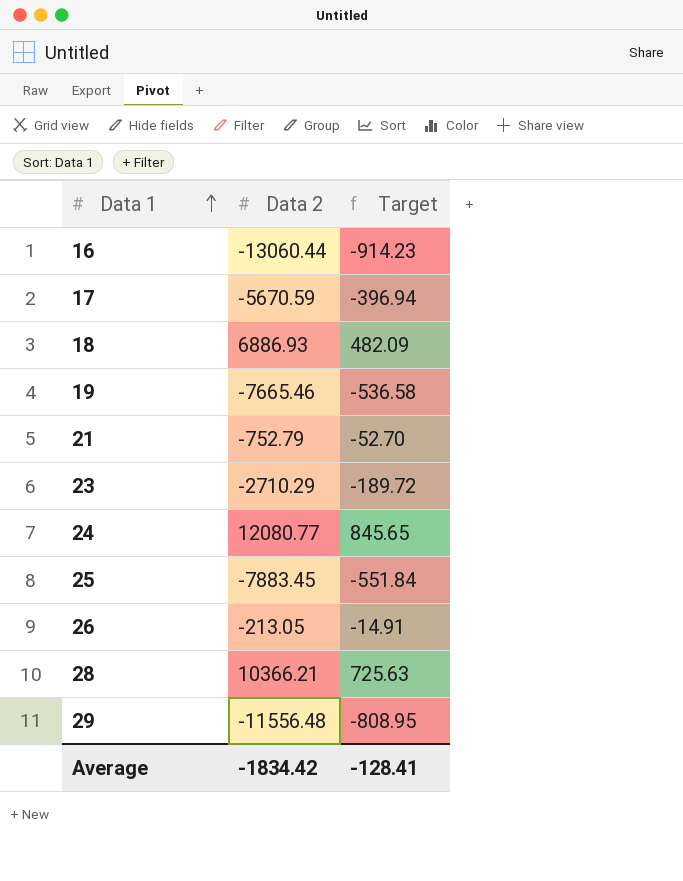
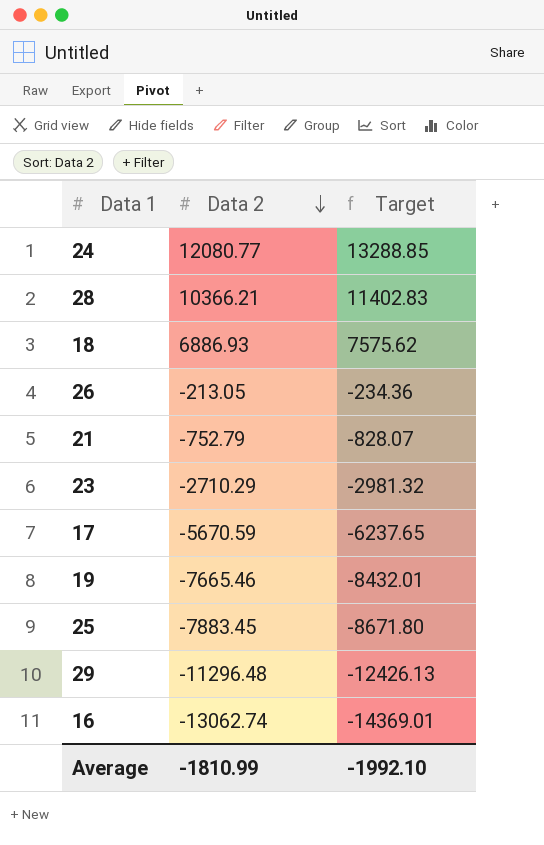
row order: Data 1 ascending -> Data 2 descending
column Target | formula: [Data 2] * 0.07 -> [Data 2] * 1.1
29 | Data 2: -11556.48 -> -11296.48
16 | Data 2: -13060.44 -> -13062.74
Average | Data 2: -1834.42 -> -1810.99
Average | Target: -128.41 -> -1992.10

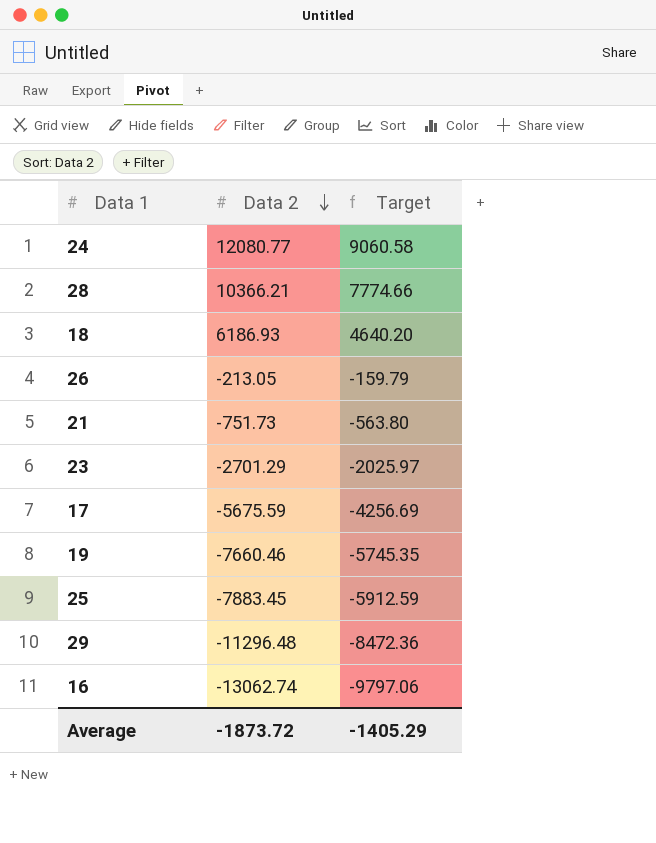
column Target | formula: [Data 2] * 1.1 -> [Data 2] * 0.75
18 | Data 2: 6886.93 -> 6186.93
21 | Data 2: -752.79 -> -751.73
23 | Data 2: -2710.29 -> -2701.29
17 | Data 2: -5670.59 -> -5675.59
19 | Data 2: -7665.46 -> -7660.46
Average | Data 2: -1810.99 -> -1873.72
Average | Target: -1992.10 -> -1405.29

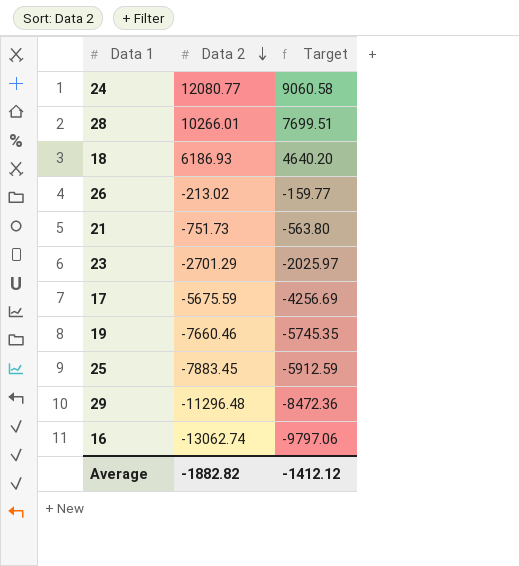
28 | Data 2: 10366.21 -> 10266.01
28 | Target: 7774.66 -> 7699.51
26 | Data 2: -213.05 -> -213.02
26 | Target: -159.79 -> -159.77
Average | Data 2: -1873.72 -> -1882.82
Average | Target: -1405.29 -> -1412.12

